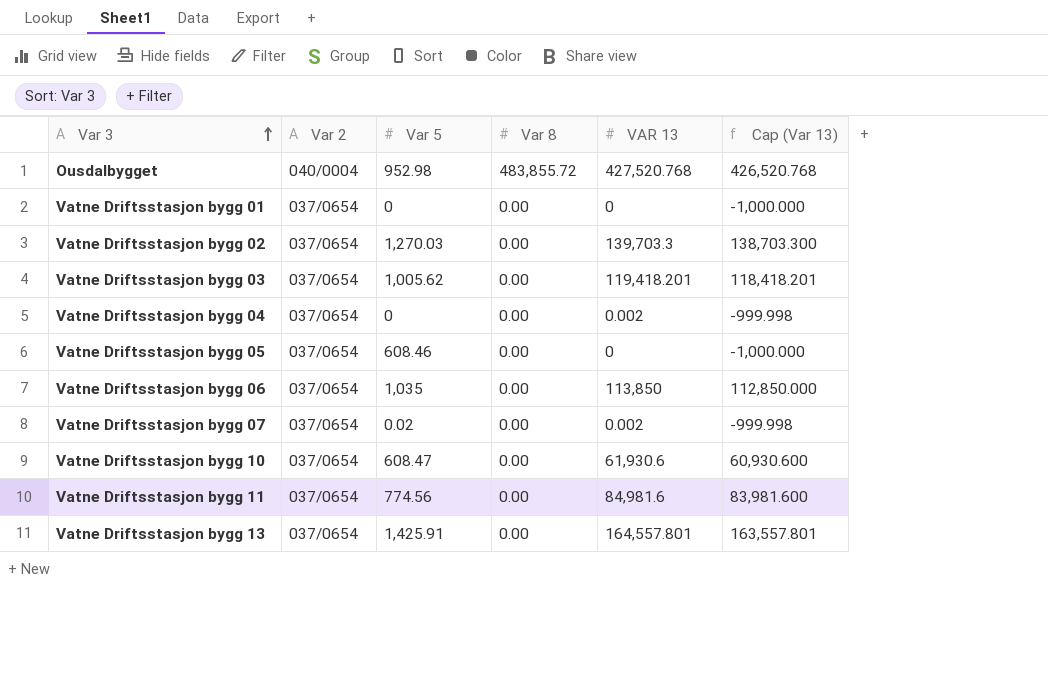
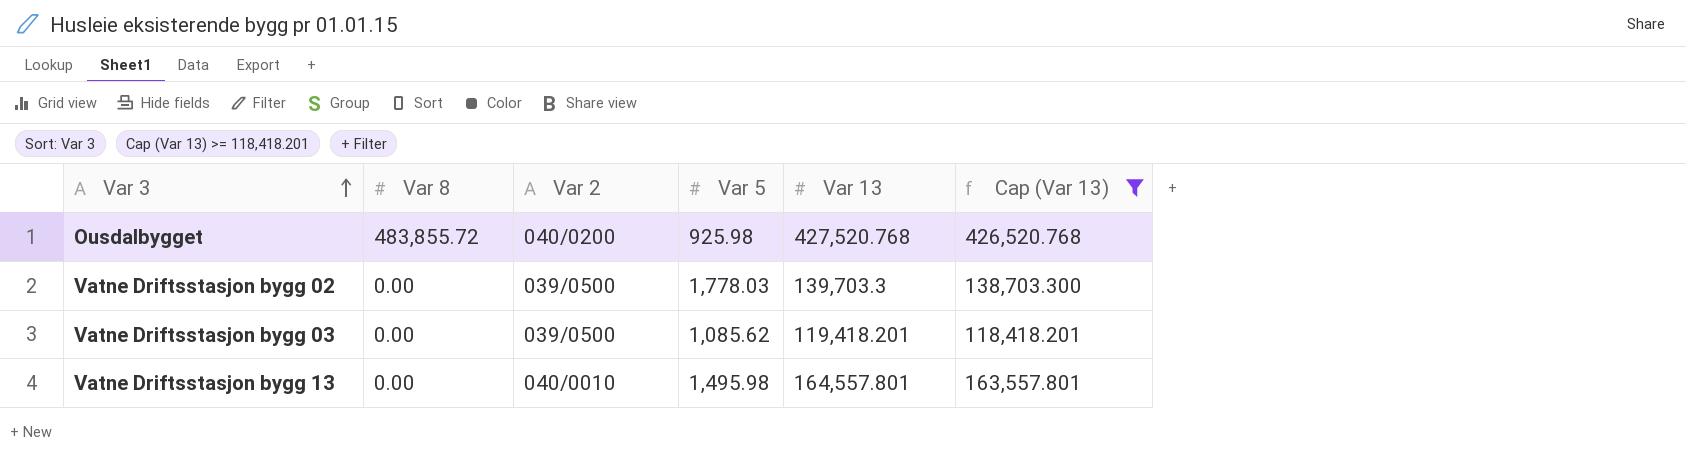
filter: none -> Cap (Var 13) >= 118,418.201
column Var 8 | position: 4 -> 2
column name: VAR 13 -> Var 13
Ousdalbygget | Var 2: 040/0004 -> 040/0200
Ousdalbygget | Var 5: 952.98 -> 925.98
Vatne Driftsstasjon bygg 02 | Var 2: 037/0654 -> 039/0500
Vatne Driftsstasjon bygg 02 | Var 5: 1,270.03 -> 1,778.03
Vatne Driftsstasjon bygg 03 | Var 2: 037/0654 -> 039/0500
Vatne Driftsstasjon bygg 03 | Var 5: 1,005.62 -> 1,085.62
Vatne Driftsstasjon bygg 13 | Var 2: 037/0654 -> 040/0010
Vatne Driftsstasjon bygg 13 | Var 5: 1,425.91 -> 1,495.98

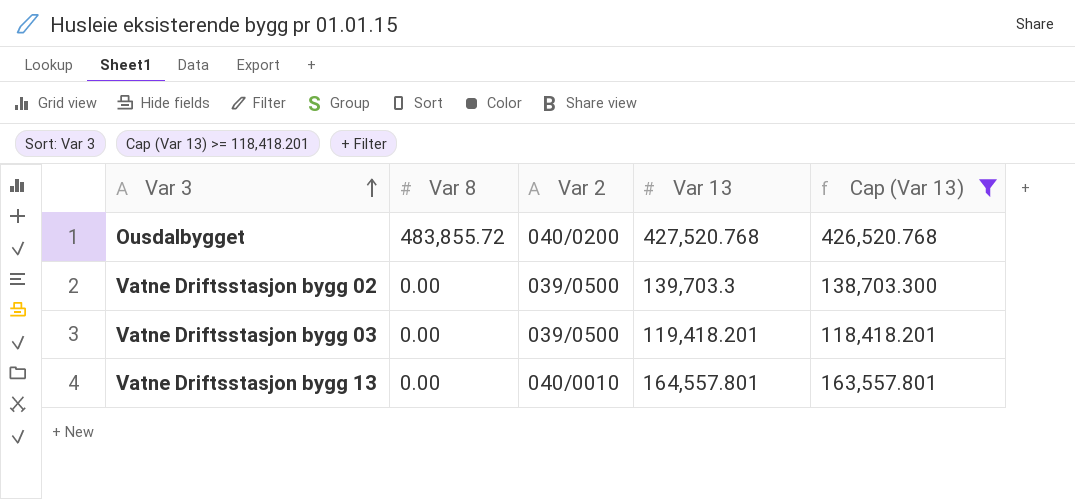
column Var 5 | position: 4 -> none

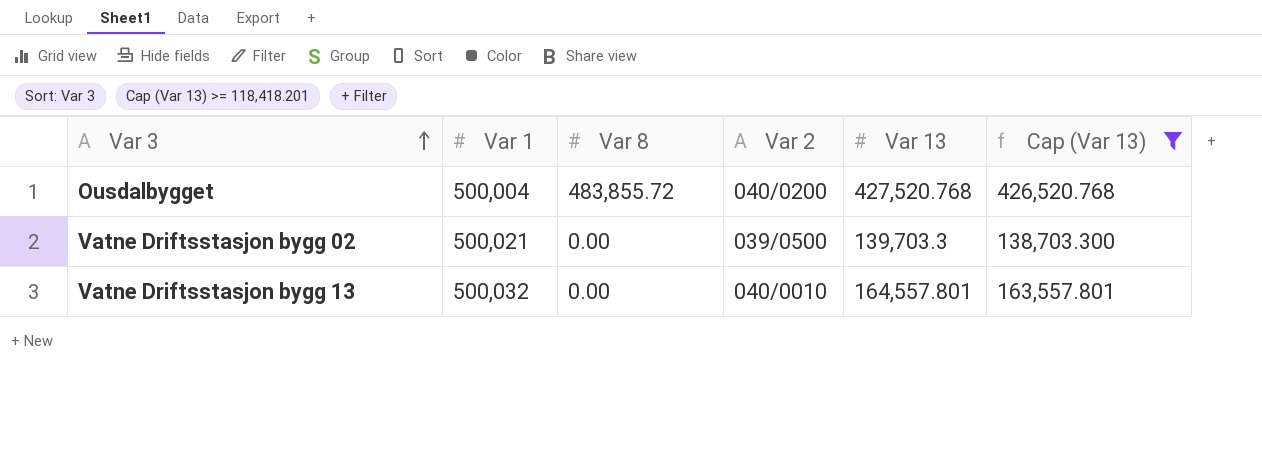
column Var 1 | position: none -> 2
row Vatne Driftsstasjon bygg 03: 0.00 | 039/0500 | 119,418.201 | 118,418.201 -> none

